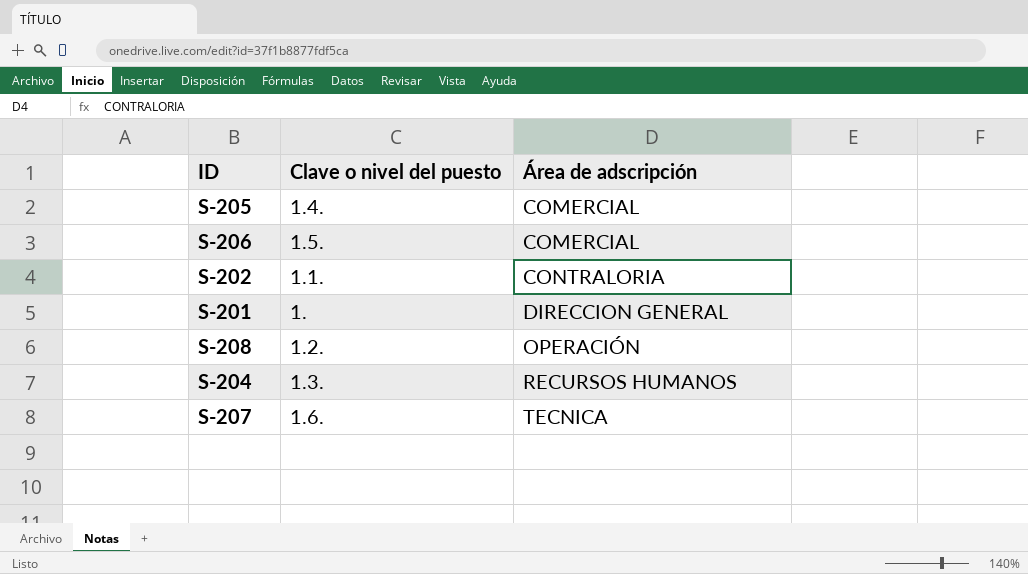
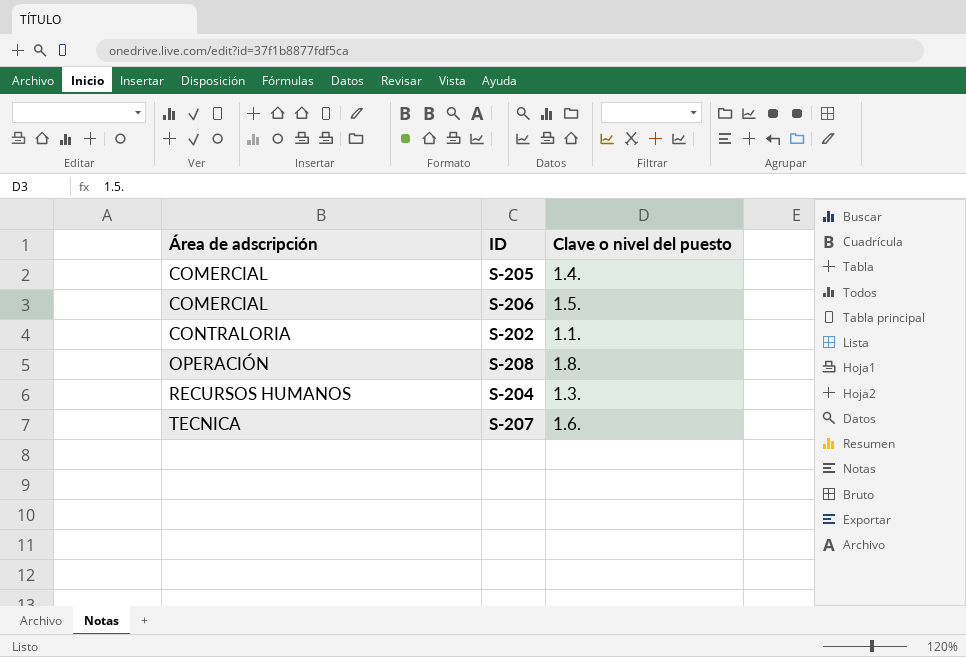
column Área de adscripción | position: 3 -> 1
row S-201: 1. | DIRECCION GENERAL -> none
S-208 | Clave o nivel del puesto: 1.2. -> 1.8.

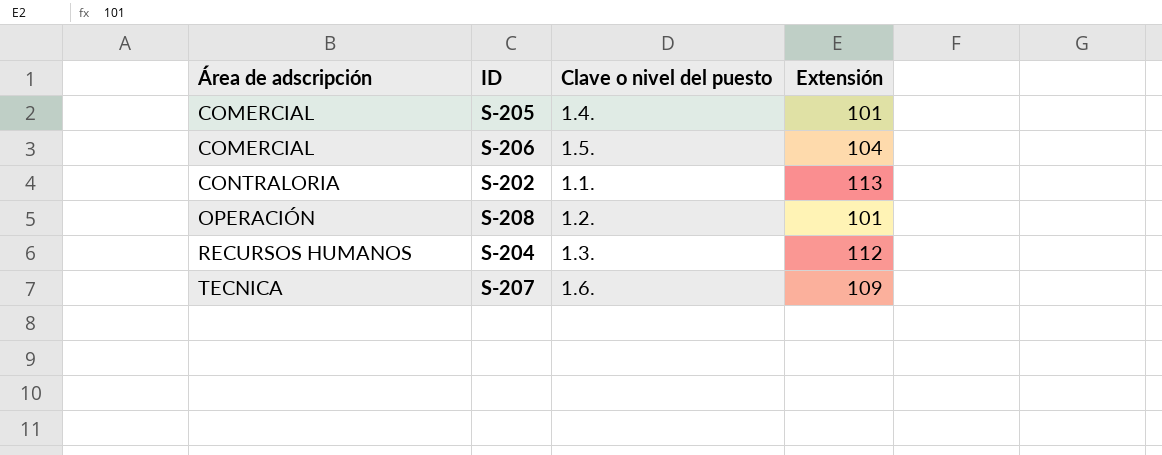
column Extensión | position: none -> 4
S-208 | Clave o nivel del puesto: 1.8. -> 1.2.

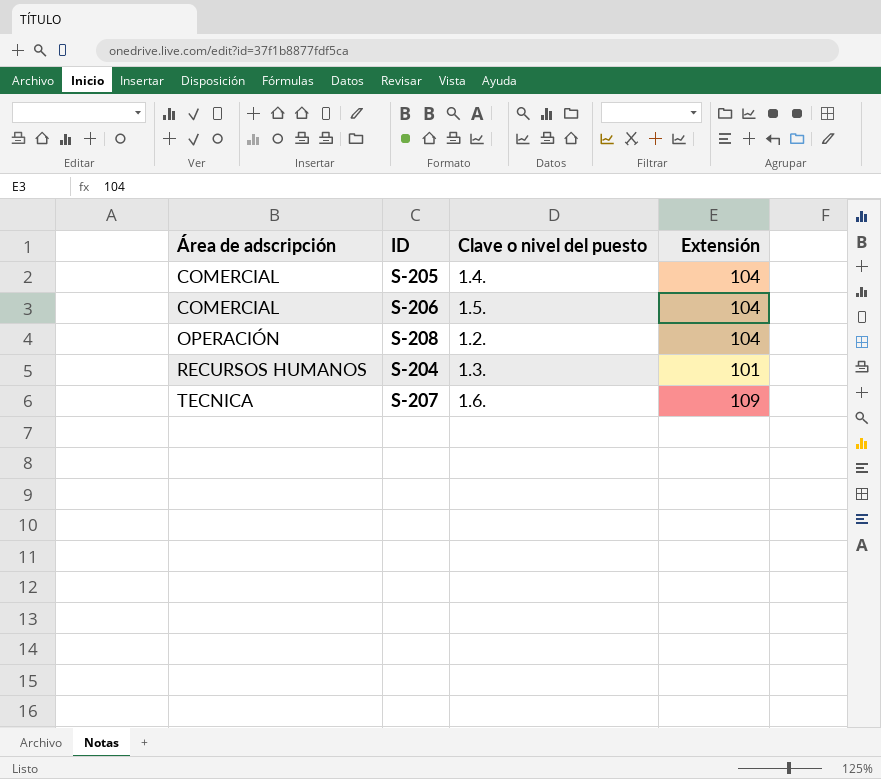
row S-202: CONTRALORIA | 1.1. | 113 -> none
S-205 | Extensión: 101 -> 104
S-208 | Extensión: 101 -> 104
S-204 | Extensión: 112 -> 101

